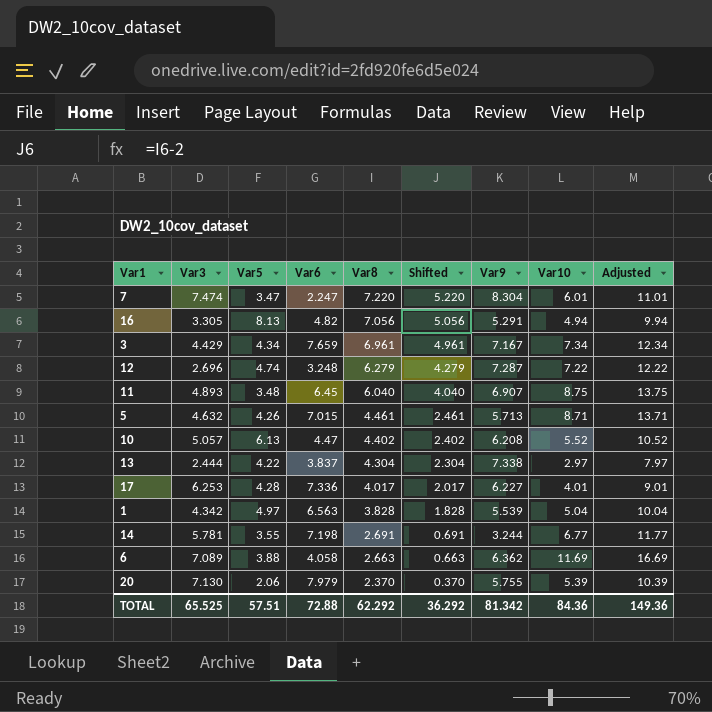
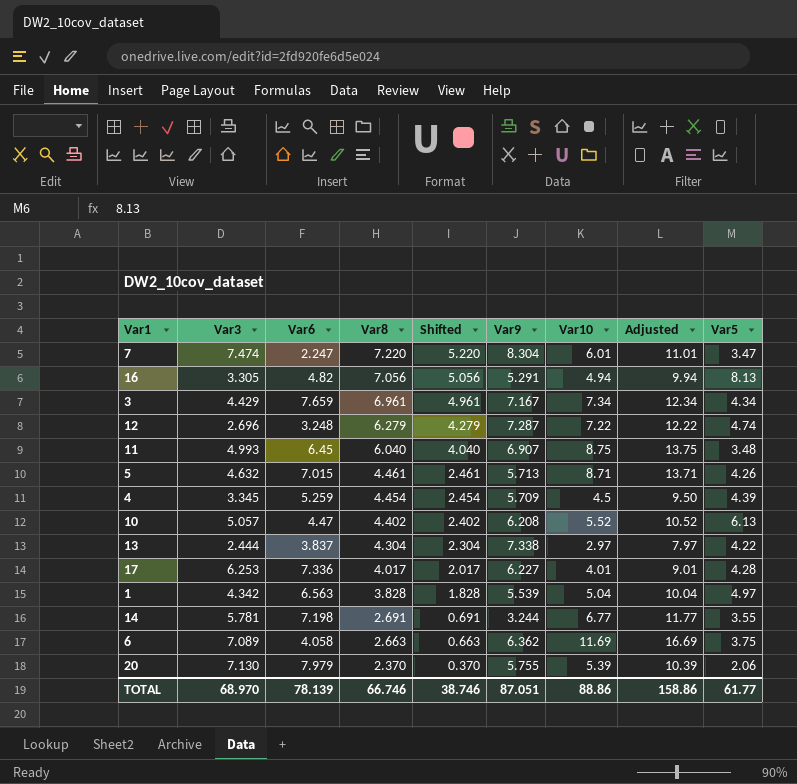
column Var5 | position: 3 -> 9
11 | Var3: 4.893 -> 4.993
row 4: none -> 3.345 | 5.259 | 4.454 | 2.454 | 5.709 | 4.5 | 9.50 | 4.39
6 | Var5: 3.88 -> 3.75
TOTAL | Var3: 65.525 -> 68.970
TOTAL | Var6: 72.88 -> 78.139
TOTAL | Var8: 62.292 -> 66.746
TOTAL | Shifted: 36.292 -> 38.746
TOTAL | Var9: 81.342 -> 87.051
TOTAL | Var10: 84.36 -> 88.86
TOTAL | Adjusted: 149.36 -> 158.86
TOTAL | Var5: 57.51 -> 61.77

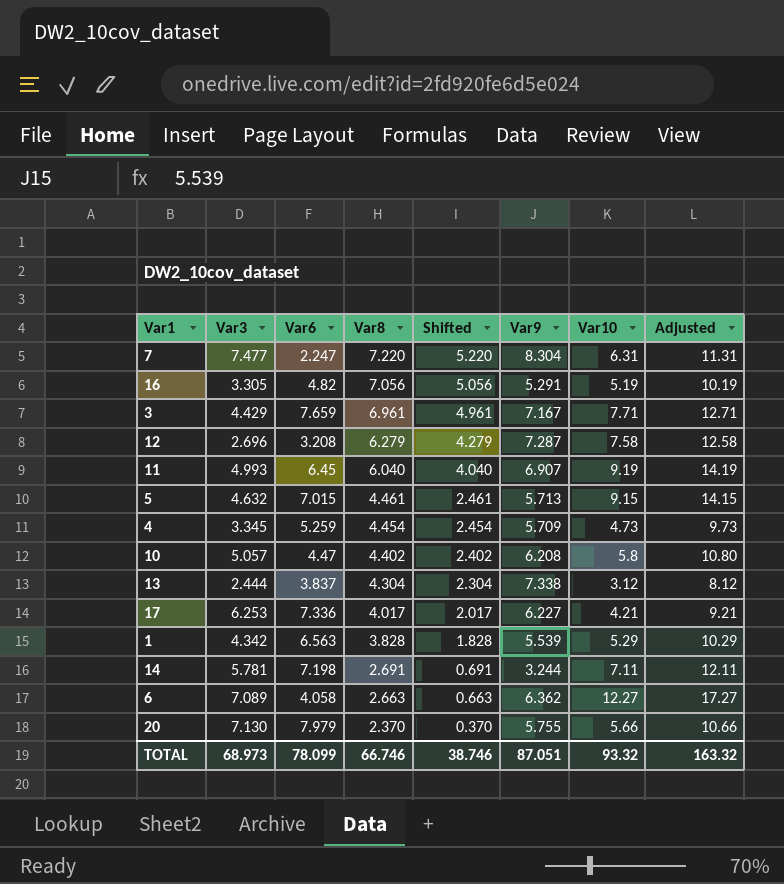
column Var5 | position: 9 -> none
7 | Var3: 7.474 -> 7.477
7 | Var10: 6.01 -> 6.31
7 | Adjusted: 11.01 -> 11.31
16 | Var10: 4.94 -> 5.19
16 | Adjusted: 9.94 -> 10.19
3 | Var10: 7.34 -> 7.71
3 | Adjusted: 12.34 -> 12.71
12 | Var6: 3.248 -> 3.208
12 | Var10: 7.22 -> 7.58
12 | Adjusted: 12.22 -> 12.58
11 | Var10: 8.75 -> 9.19
11 | Adjusted: 13.75 -> 14.19
5 | Var10: 8.71 -> 9.15
5 | Adjusted: 13.71 -> 14.15
4 | Var10: 4.5 -> 4.73
4 | Adjusted: 9.50 -> 9.73
10 | Var10: 5.52 -> 5.8
10 | Adjusted: 10.52 -> 10.80
13 | Var10: 2.97 -> 3.12
13 | Adjusted: 7.97 -> 8.12
17 | Var10: 4.01 -> 4.21
17 | Adjusted: 9.01 -> 9.21
1 | Var10: 5.04 -> 5.29
1 | Adjusted: 10.04 -> 10.29
14 | Var10: 6.77 -> 7.11
14 | Adjusted: 11.77 -> 12.11
6 | Var10: 11.69 -> 12.27
6 | Adjusted: 16.69 -> 17.27
20 | Var10: 5.39 -> 5.66
20 | Adjusted: 10.39 -> 10.66
TOTAL | Var3: 68.970 -> 68.973
TOTAL | Var6: 78.139 -> 78.099
TOTAL | Var10: 88.86 -> 93.32
TOTAL | Adjusted: 158.86 -> 163.32

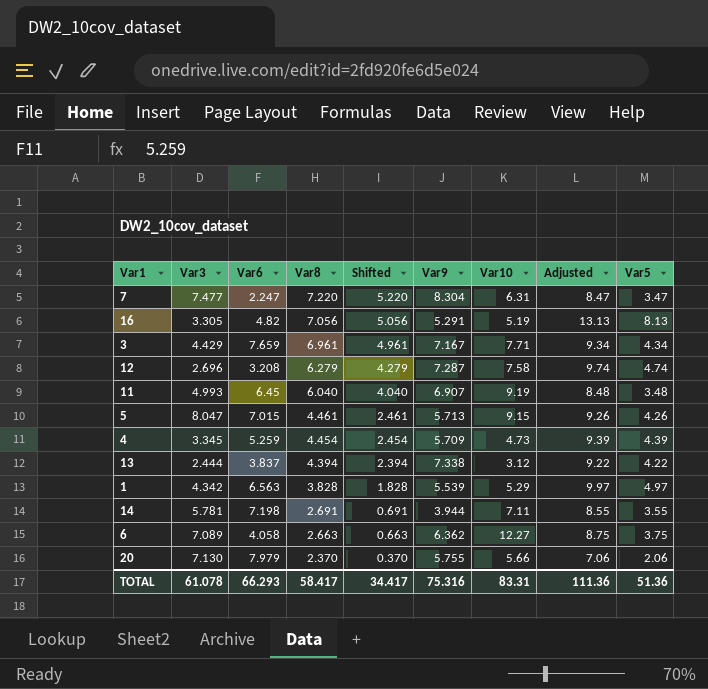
column Adjusted | formula: [Var10] + 5 -> [Var5] + 5
column Var5 | position: none -> 9
row 10: 5.057 | 4.47 | 4.402 | 2.402 | 6.208 | 5.8 | 10.80 -> none
row 17: 6.253 | 7.336 | 4.017 | 2.017 | 6.227 | 4.21 | 9.21 -> none
5 | Var3: 4.632 -> 8.047
13 | Var8: 4.304 -> 4.394
13 | Shifted: 2.304 -> 2.394
14 | Var9: 3.244 -> 3.944
TOTAL | Var3: 68.973 -> 61.078
TOTAL | Var6: 78.099 -> 66.293
TOTAL | Var8: 66.746 -> 58.417
TOTAL | Shifted: 38.746 -> 34.417
TOTAL | Var9: 87.051 -> 75.316
TOTAL | Var10: 93.32 -> 83.31
TOTAL | Adjusted: 163.32 -> 111.36

